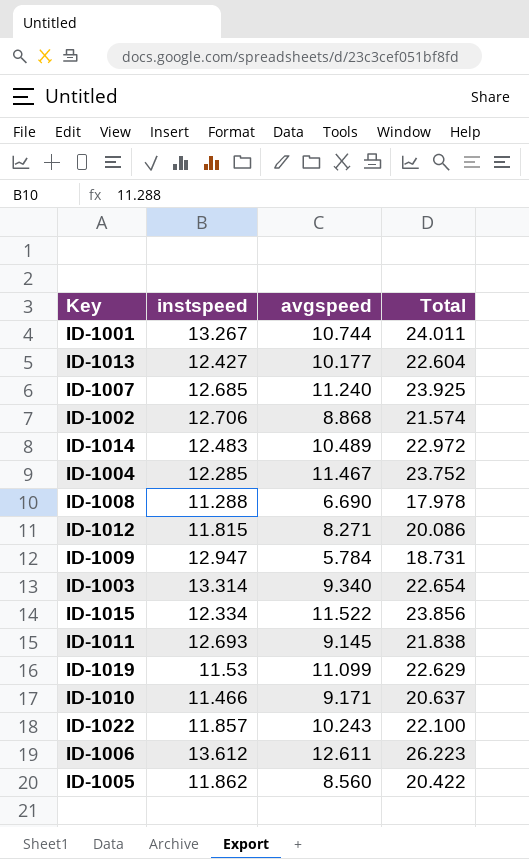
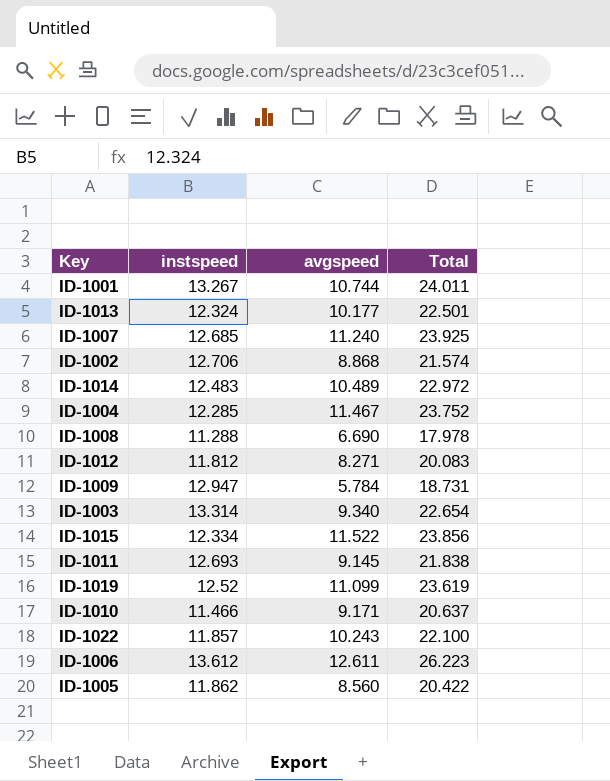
ID-1013 | instspeed: 12.427 -> 12.324
ID-1013 | Total: 22.604 -> 22.501
ID-1012 | instspeed: 11.815 -> 11.812
ID-1012 | Total: 20.086 -> 20.083
ID-1019 | instspeed: 11.53 -> 12.52
ID-1019 | Total: 22.629 -> 23.619

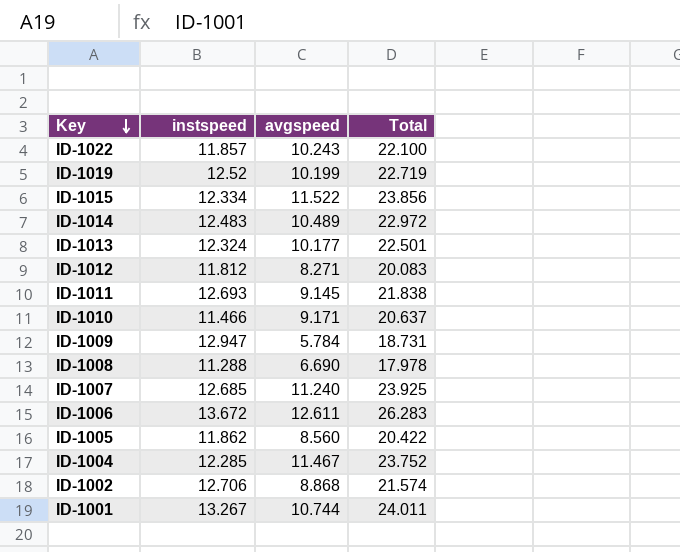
row order: none -> Key descending
row ID-1003: 13.314 | 9.340 | 22.654 -> none
ID-1019 | avgspeed: 11.099 -> 10.199
ID-1019 | Total: 23.619 -> 22.719
ID-1006 | instspeed: 13.612 -> 13.672
ID-1006 | Total: 26.223 -> 26.283

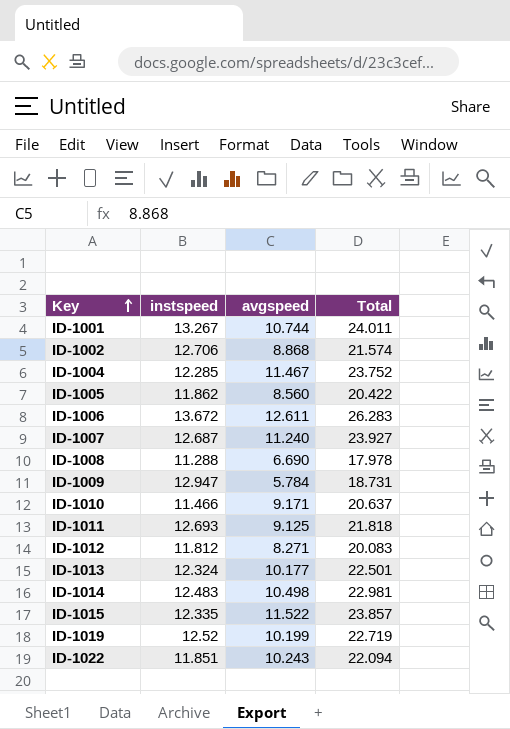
row order: Key descending -> Key ascending
ID-1007 | instspeed: 12.685 -> 12.687
ID-1007 | Total: 23.925 -> 23.927
ID-1011 | avgspeed: 9.145 -> 9.125
ID-1011 | Total: 21.838 -> 21.818
ID-1014 | avgspeed: 10.489 -> 10.498
ID-1014 | Total: 22.972 -> 22.981
ID-1015 | instspeed: 12.334 -> 12.335
ID-1015 | Total: 23.856 -> 23.857
ID-1022 | instspeed: 11.857 -> 11.851
ID-1022 | Total: 22.100 -> 22.094

